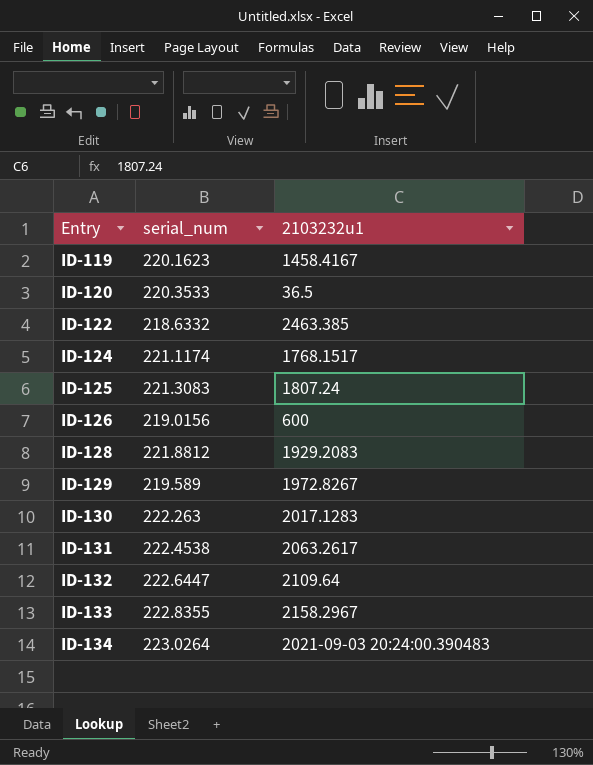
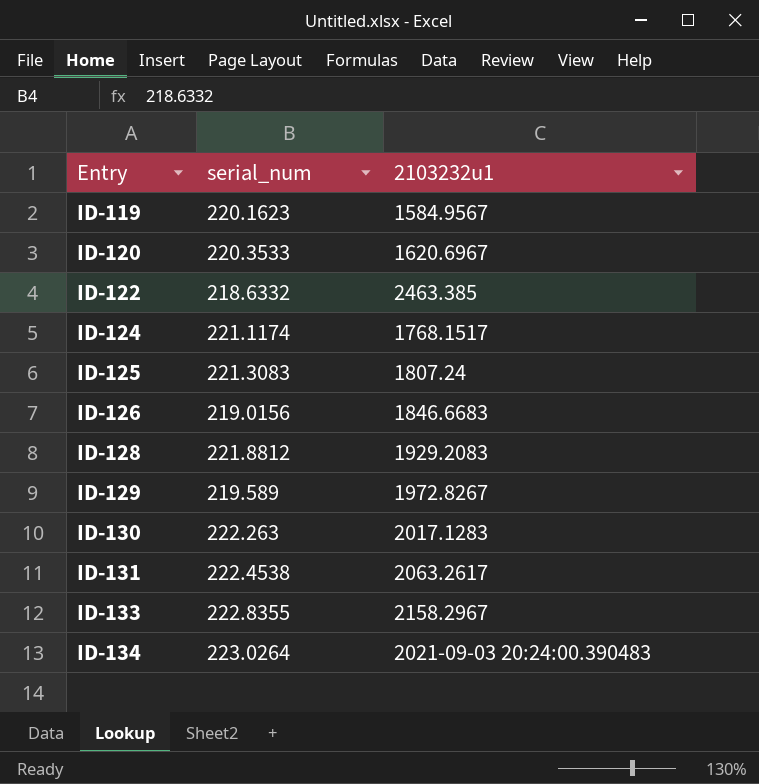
row ID-132: 222.6447 | 2109.64 -> none
ID-119 | 2103232u1: 1458.4167 -> 1584.9567
ID-120 | 2103232u1: 36.5 -> 1620.6967
ID-126 | 2103232u1: 600 -> 1846.6683

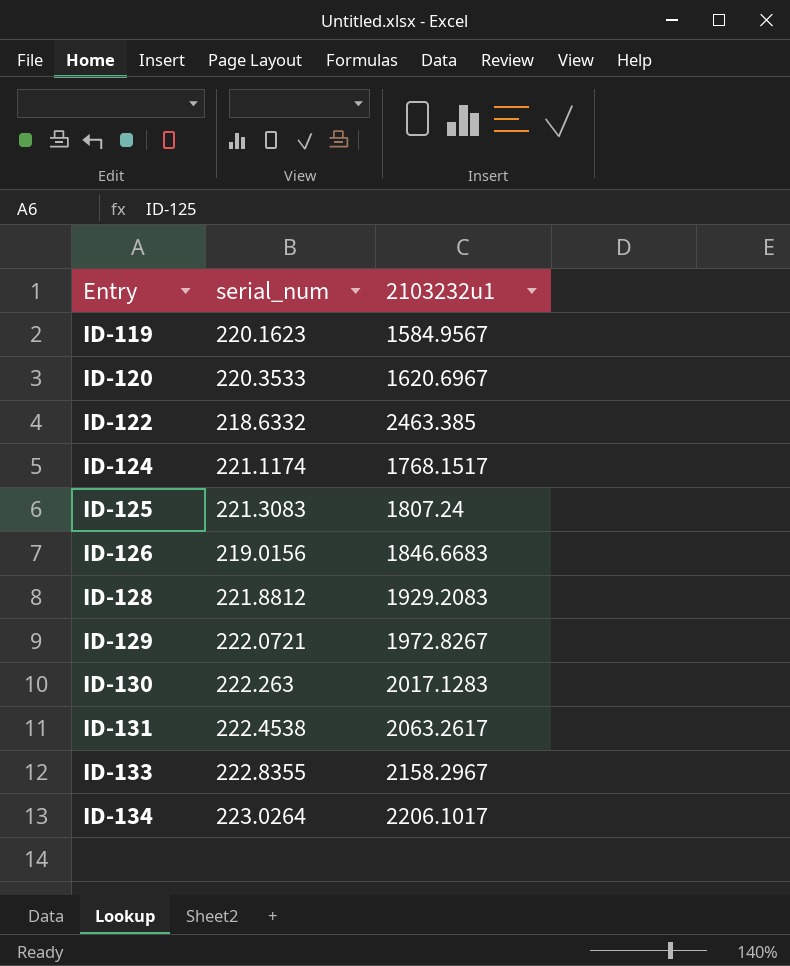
ID-129 | serial_num: 219.589 -> 222.0721
ID-134 | 2103232u1: 2021-09-03 20:24:00.390483 -> 2206.1017

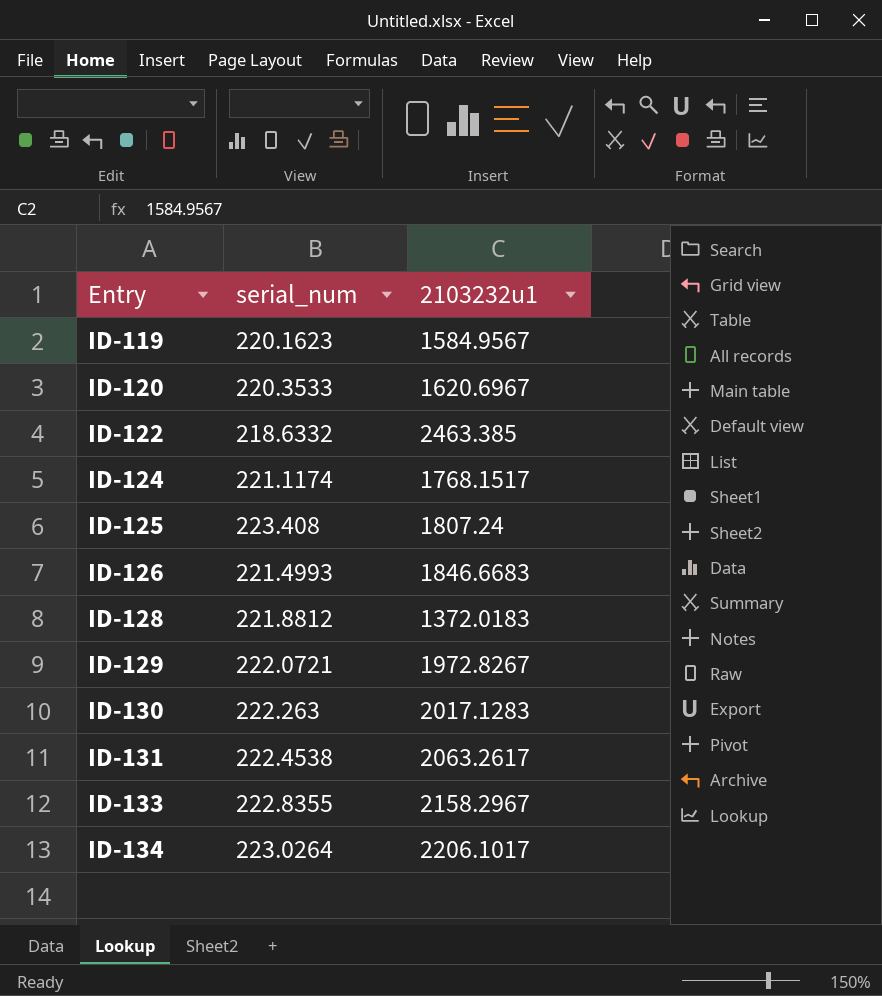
ID-125 | serial_num: 221.3083 -> 223.408
ID-126 | serial_num: 219.0156 -> 221.4993
ID-128 | 2103232u1: 1929.2083 -> 1372.0183

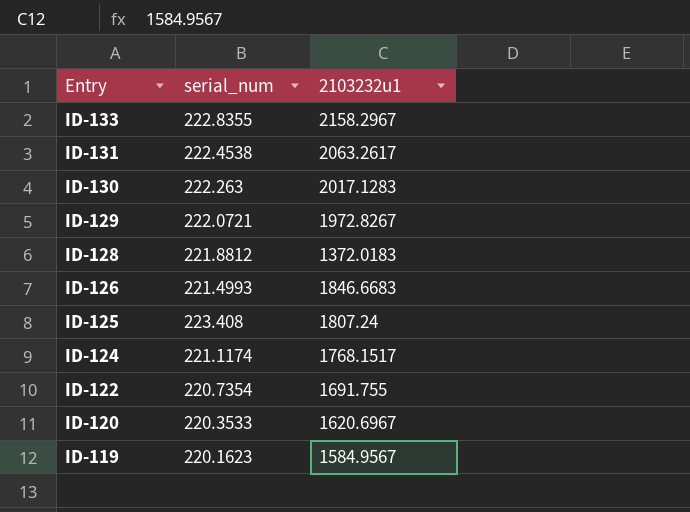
row order: Entry ascending -> Entry descending
row ID-134: 223.0264 | 2206.1017 -> none
ID-122 | serial_num: 218.6332 -> 220.7354
ID-122 | 2103232u1: 2463.385 -> 1691.755

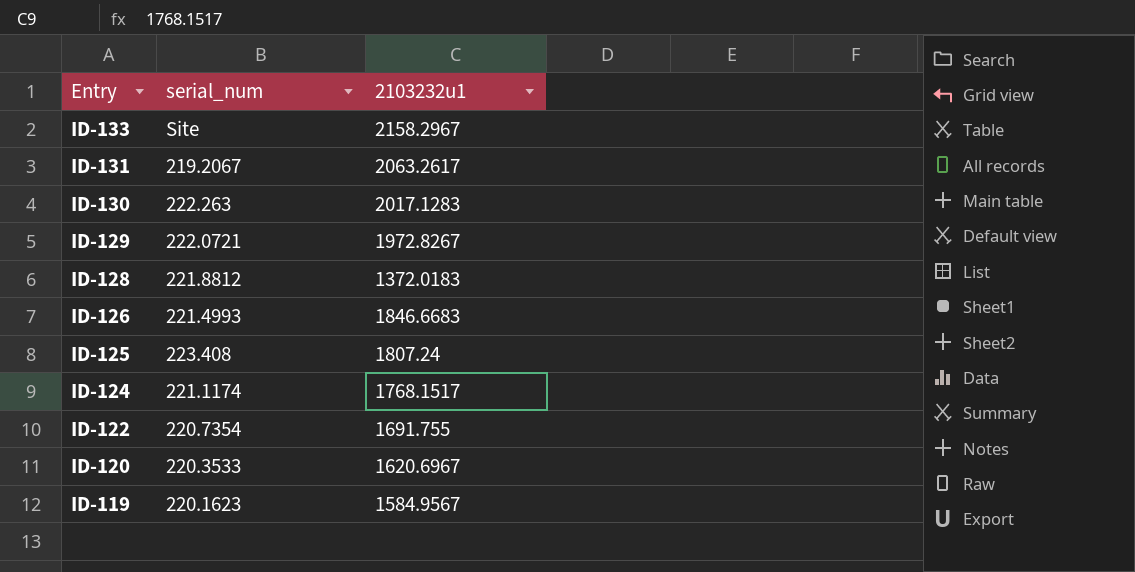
ID-133 | serial_num: 222.8355 -> Site
ID-131 | serial_num: 222.4538 -> 219.2067

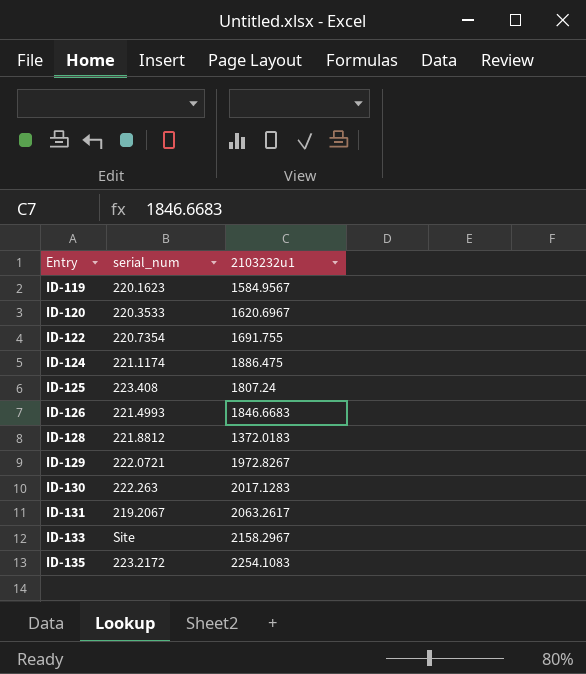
row order: Entry descending -> Entry ascending
ID-124 | 2103232u1: 1768.1517 -> 1886.475
row ID-135: none -> 223.2172 | 2254.1083

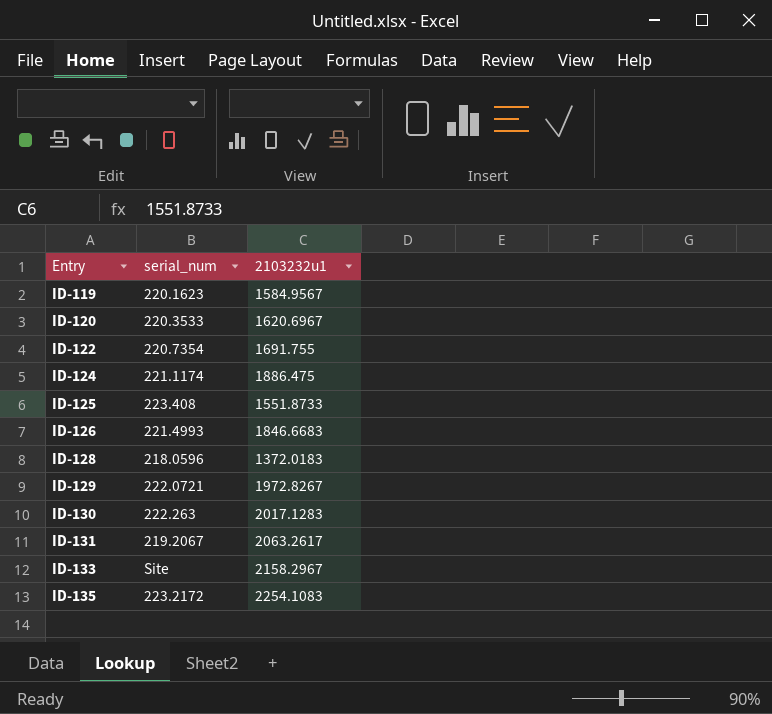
ID-125 | 2103232u1: 1807.24 -> 1551.8733
ID-128 | serial_num: 221.8812 -> 218.0596

